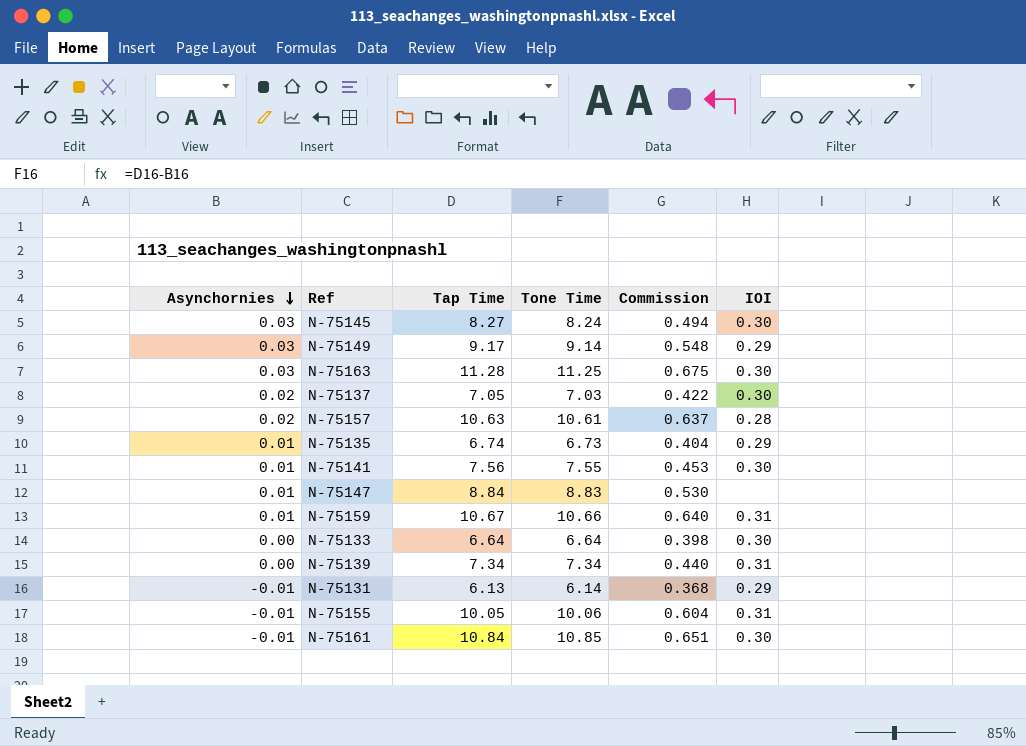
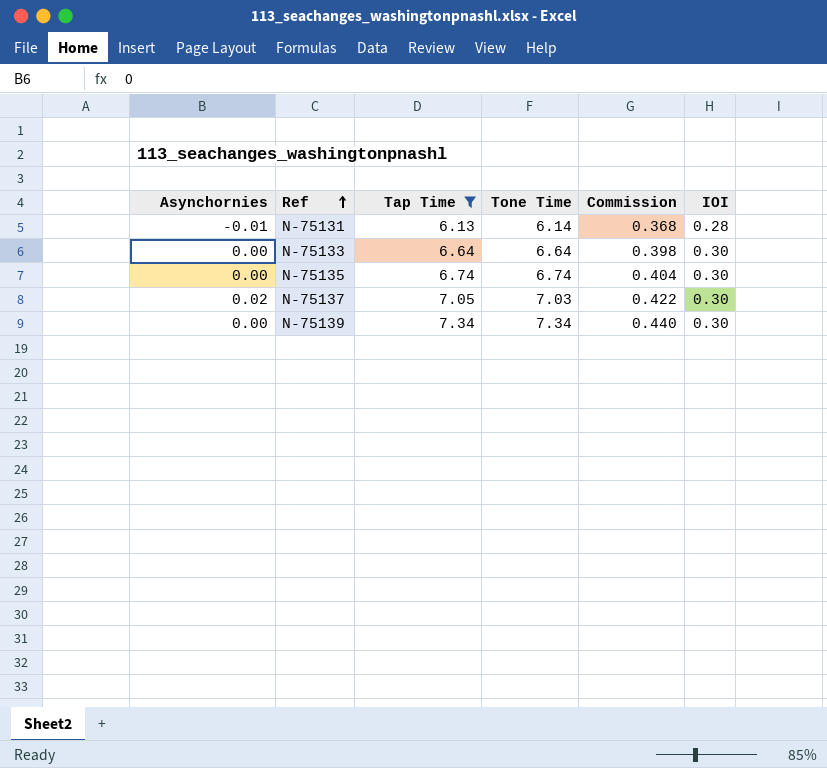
filter: none -> Tap Time <= 7.34
row order: Asynchornies descending -> Ref ascending
N-75131 | IOI: 0.29 -> 0.28
N-75135 | Asynchornies: 0.01 -> 0.00
N-75135 | Tone Time: 6.73 -> 6.74
N-75135 | IOI: 0.29 -> 0.30
N-75139 | IOI: 0.31 -> 0.30

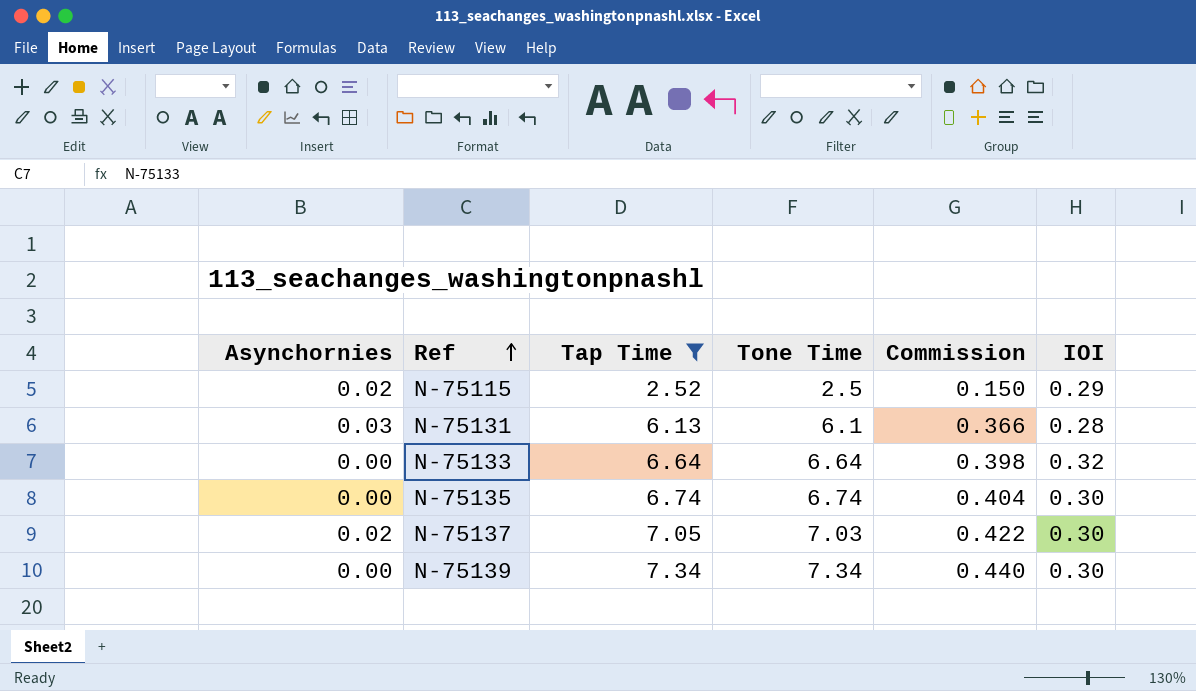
row N-75115: none -> 0.02 | 2.52 | 2.5 | 0.150 | 0.29
N-75131 | Asynchornies: -0.01 -> 0.03
N-75131 | Tone Time: 6.14 -> 6.1
N-75131 | Commission: 0.368 -> 0.366
N-75133 | IOI: 0.30 -> 0.32

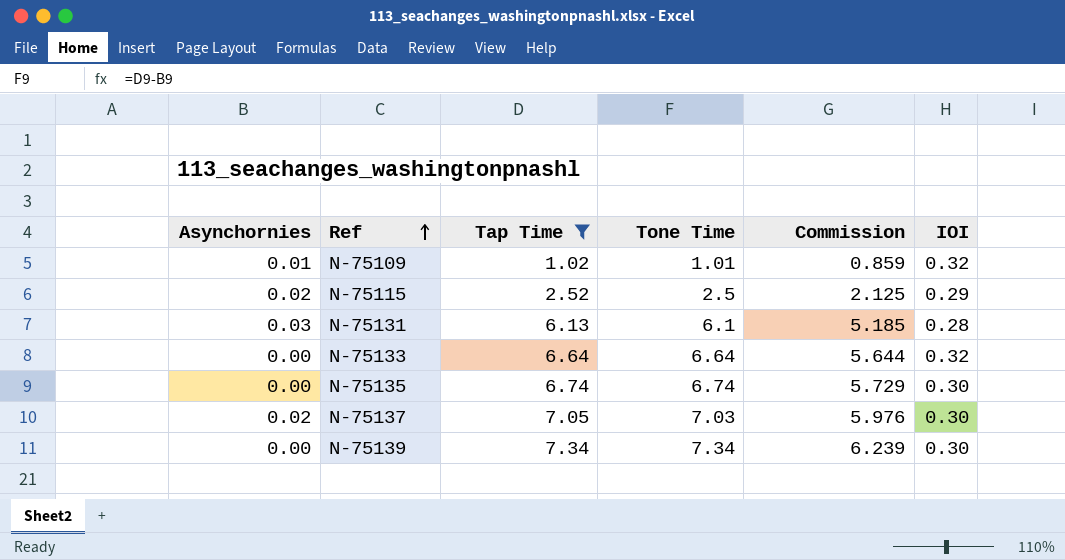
column Commission | formula: [Tone Time] * 0.06 -> [Tone Time] * 0.85
row N-75109: none -> 0.01 | 1.02 | 1.01 | 0.859 | 0.32

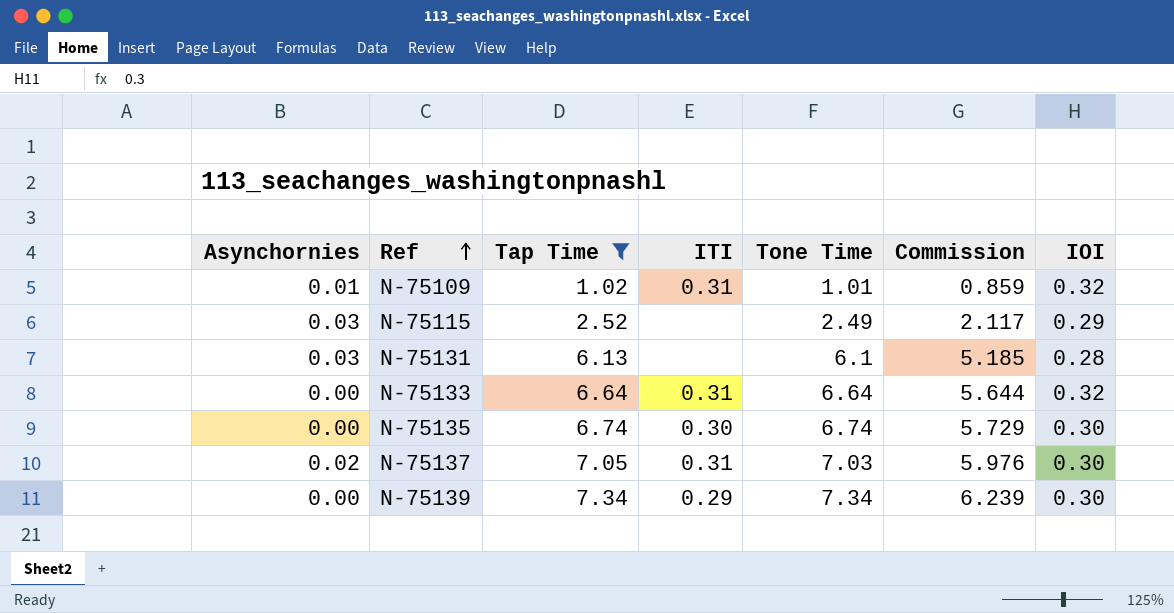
column ITI | position: none -> 4
N-75115 | Asynchornies: 0.02 -> 0.03
N-75115 | Tone Time: 2.5 -> 2.49
N-75115 | Commission: 2.125 -> 2.117

